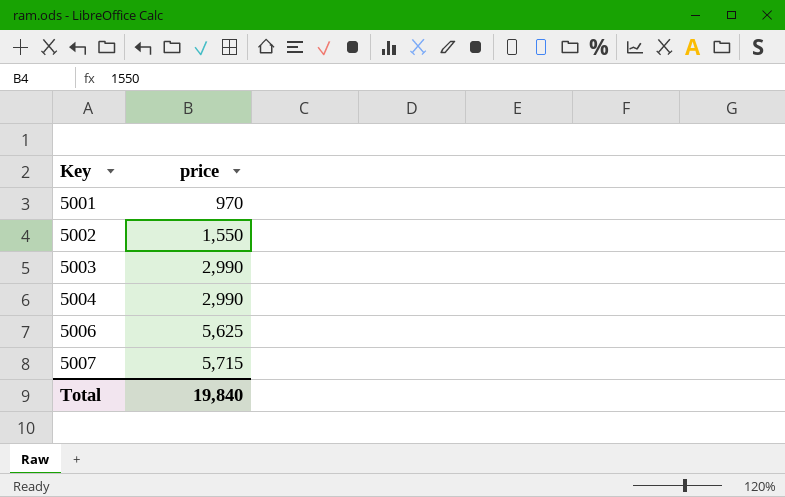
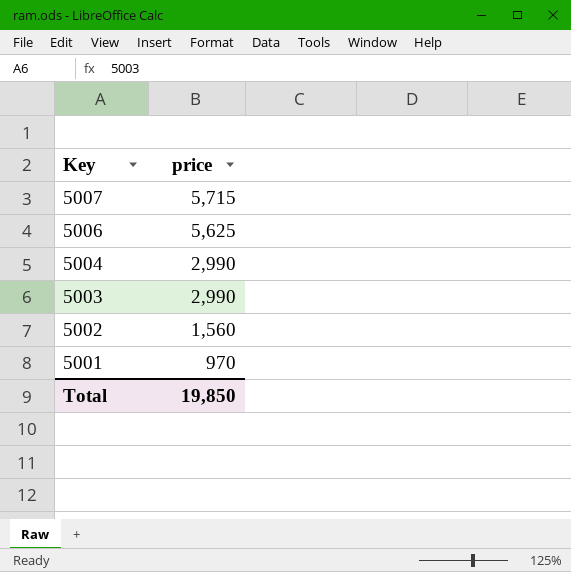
row order: Key ascending -> Key descending
5002 | price: 1,550 -> 1,560
Total | price: 19,840 -> 19,850

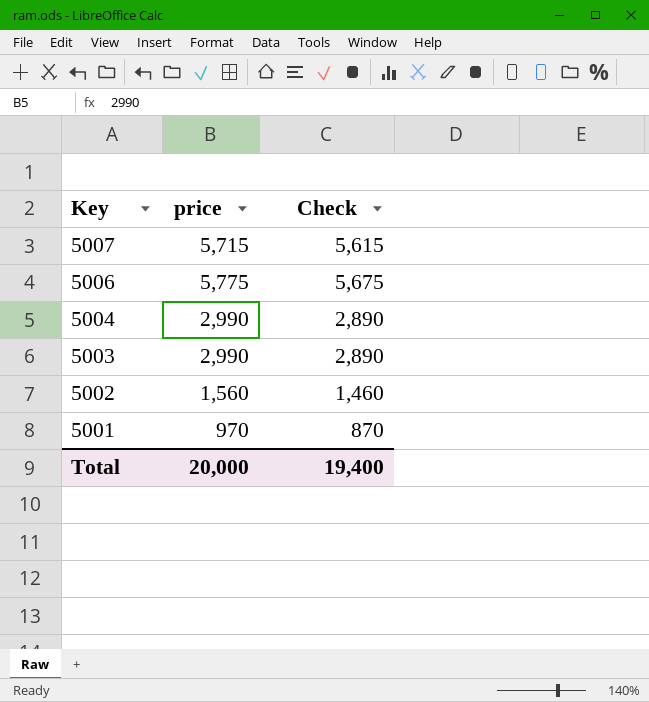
column Check | formula: none -> [price] - 100
5006 | price: 5,625 -> 5,775
Total | price: 19,850 -> 20,000

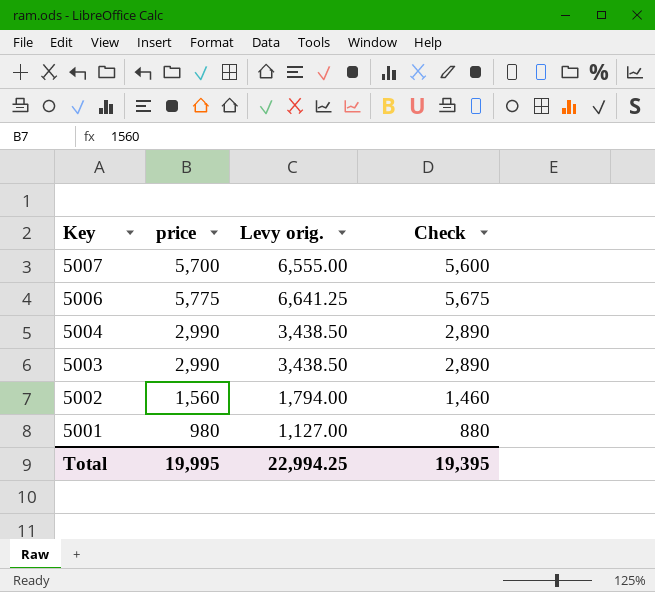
column Levy orig. | formula: none -> [price] * 1.15
5007 | price: 5,715 -> 5,700
5007 | Check: 5,615 -> 5,600
5001 | price: 970 -> 980
5001 | Check: 870 -> 880
Total | price: 20,000 -> 19,995
Total | Check: 19,400 -> 19,395

